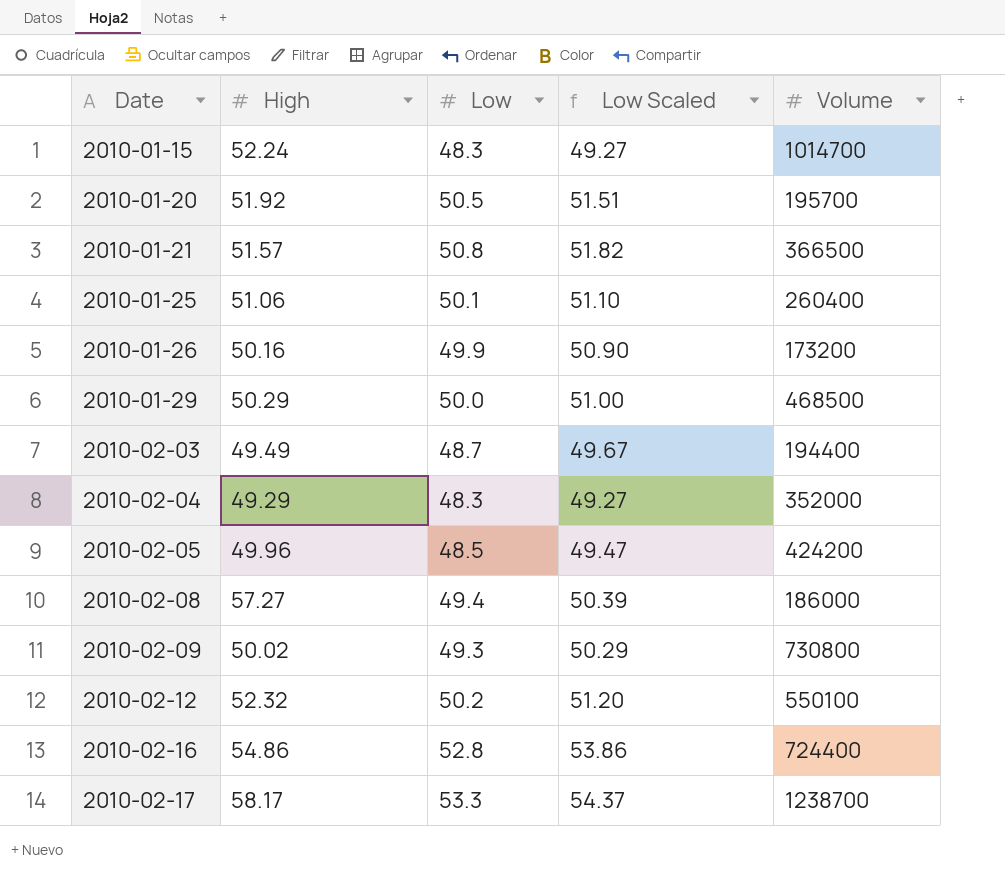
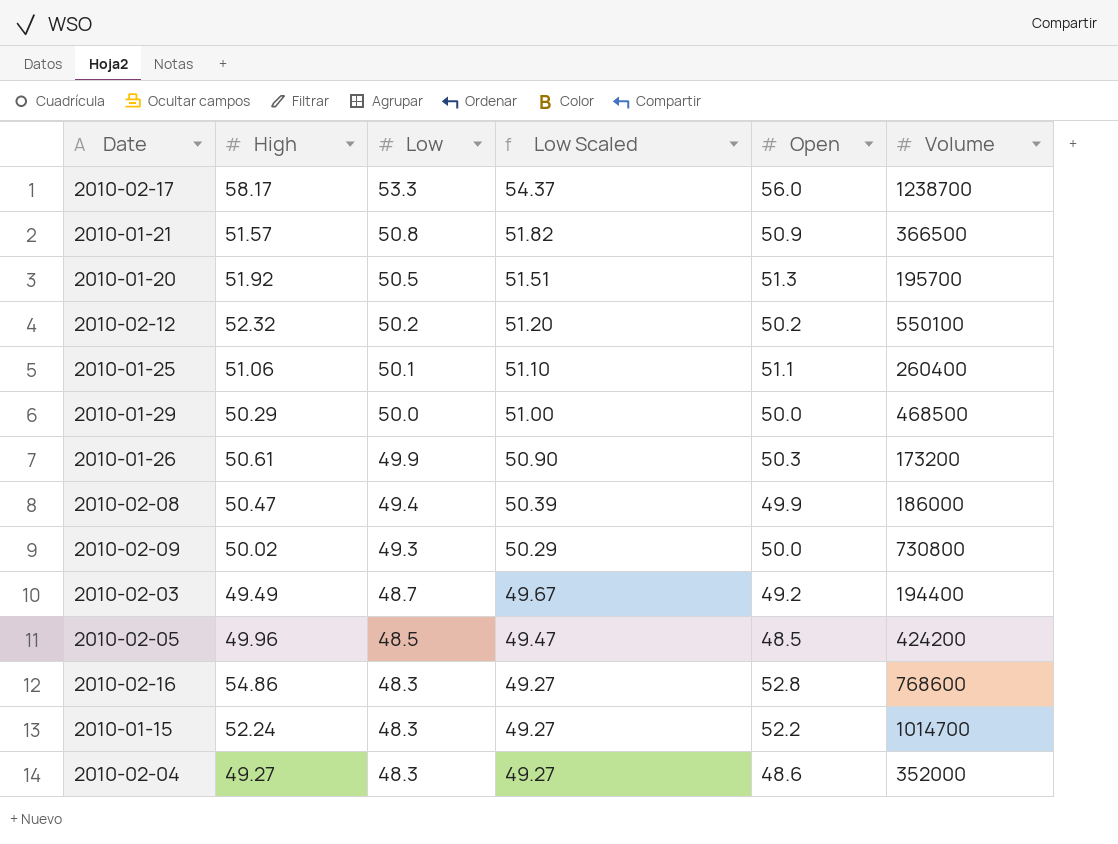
row order: Date ascending -> Low descending
column Open | position: none -> 5
2010-01-26 | High: 50.16 -> 50.61
2010-02-08 | High: 57.27 -> 50.47
2010-02-16 | Low: 52.8 -> 48.3
2010-02-16 | Low Scaled: 53.86 -> 49.27
2010-02-16 | Volume: 724400 -> 768600
2010-02-04 | High: 49.29 -> 49.27

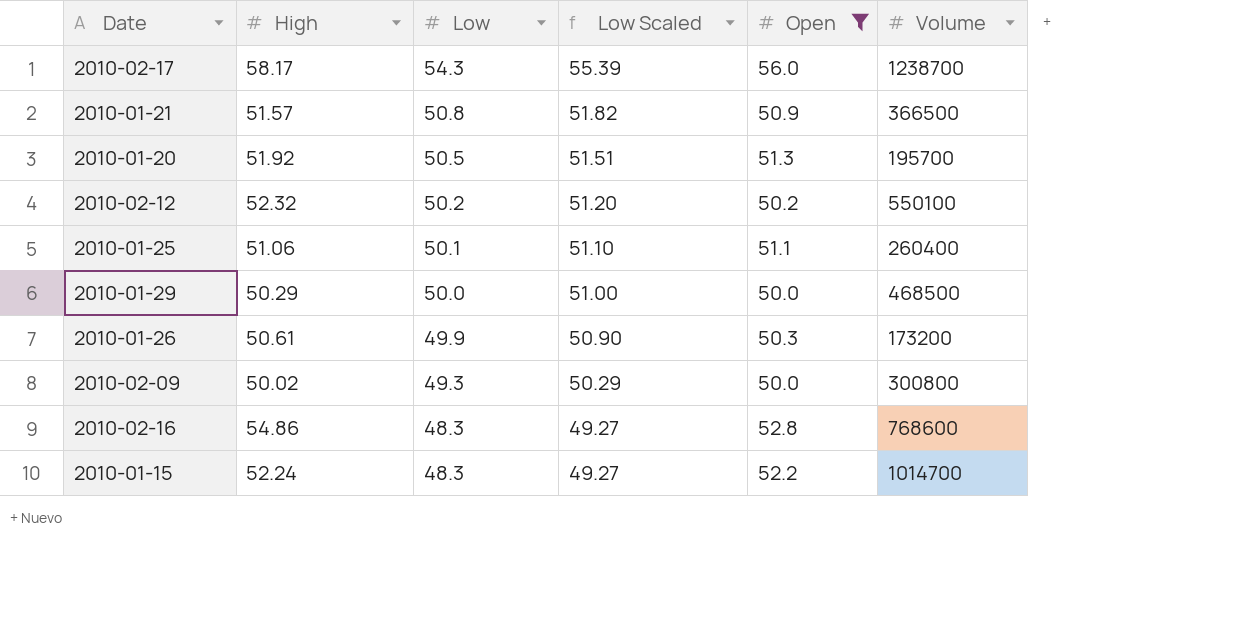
filter: none -> Open >= 50.0
2010-02-17 | Low: 53.3 -> 54.3
2010-02-17 | Low Scaled: 54.37 -> 55.39
2010-02-09 | Volume: 730800 -> 300800

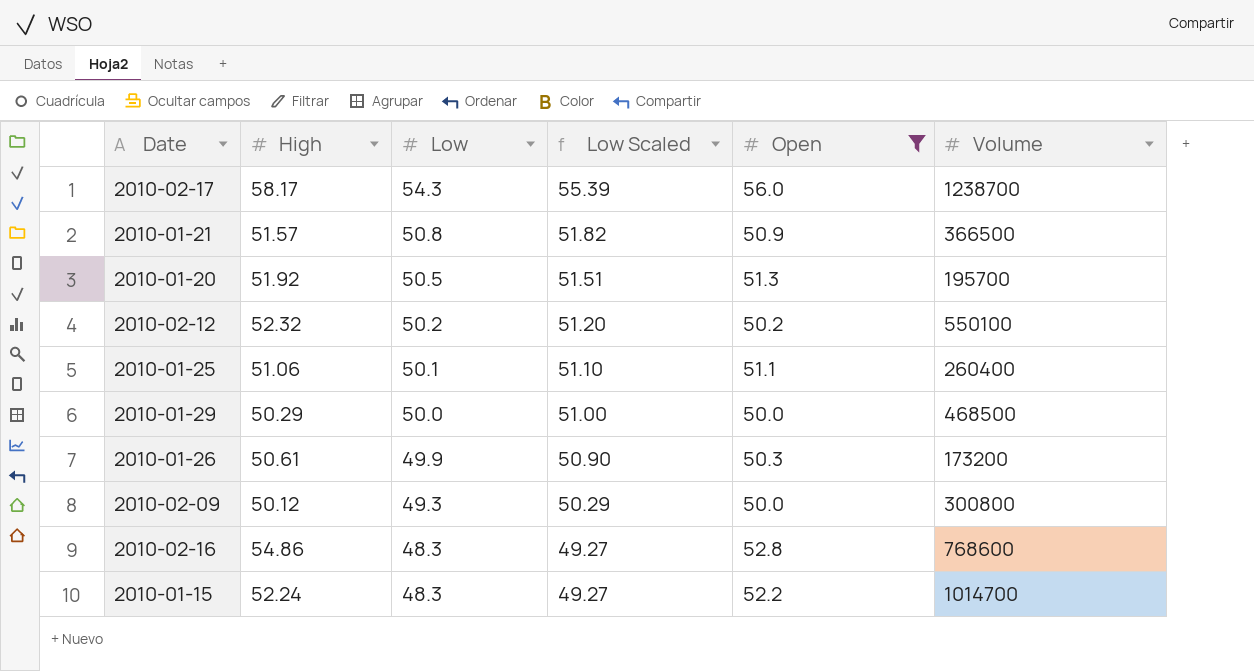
2010-02-09 | High: 50.02 -> 50.12

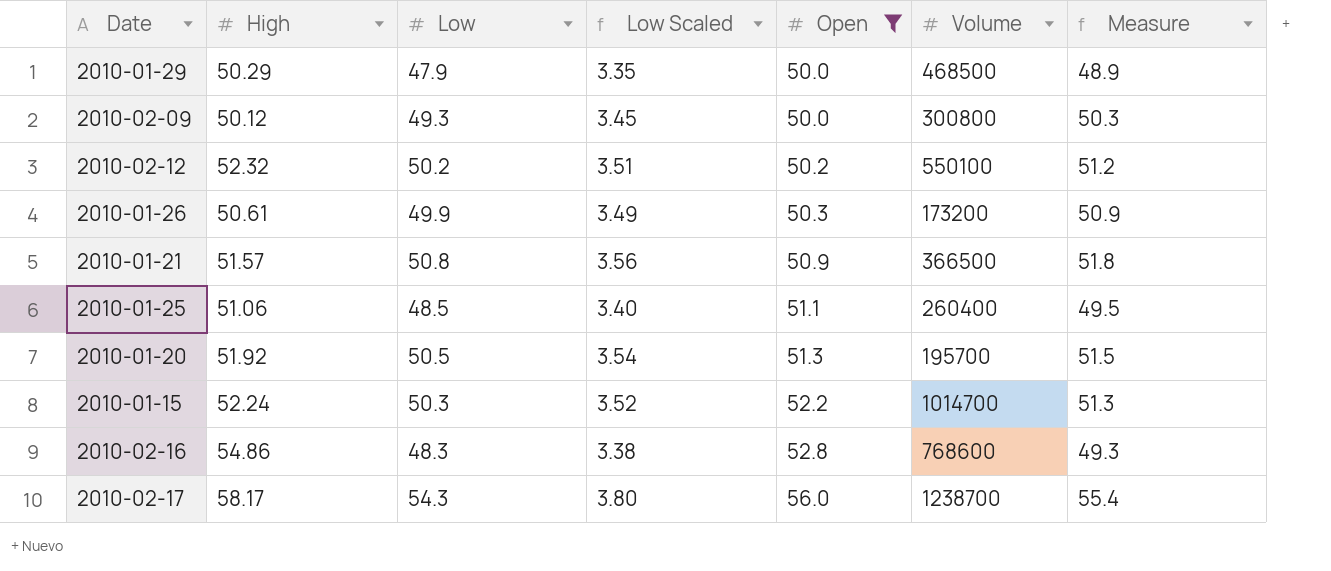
row order: Low descending -> Open ascending
column Low Scaled | formula: [Low] * 1.02 -> [Low] * 0.07
column Measure | formula: none -> [Low] * 1.02
2010-01-29 | Low: 50.0 -> 47.9
2010-01-25 | Low: 50.1 -> 48.5
2010-01-15 | Low: 48.3 -> 50.3

